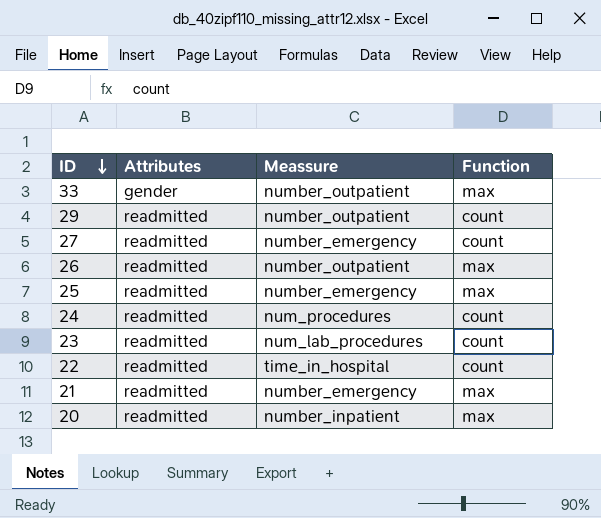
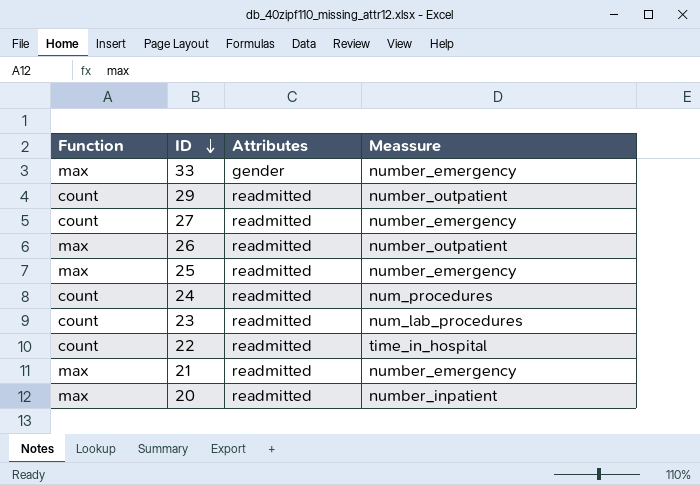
column Function | position: 4 -> 1
33 | Meassure: number_outpatient -> number_emergency

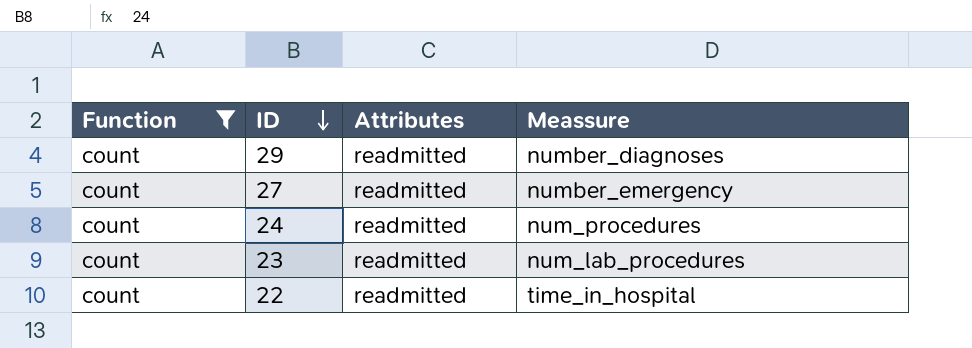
filter: none -> Function = count
29 | Meassure: number_outpatient -> number_diagnoses

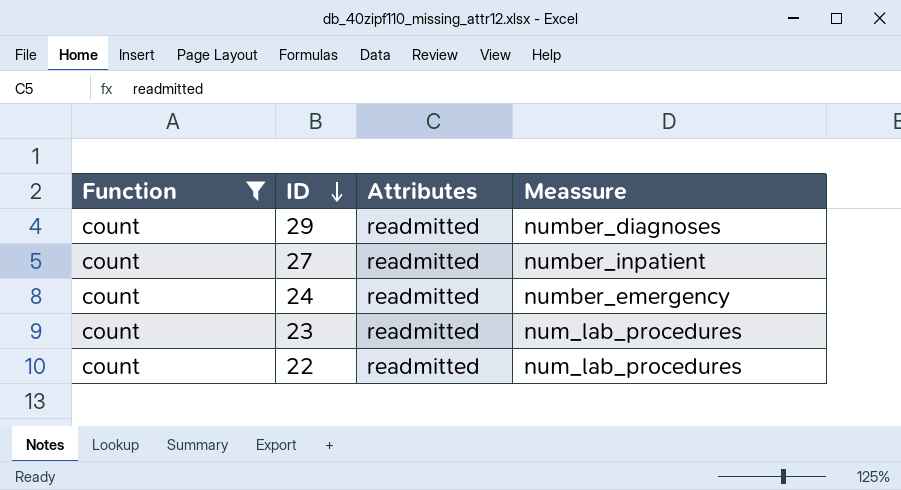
27 | Meassure: number_emergency -> number_inpatient
24 | Meassure: num_procedures -> number_emergency
22 | Meassure: time_in_hospital -> num_lab_procedures

